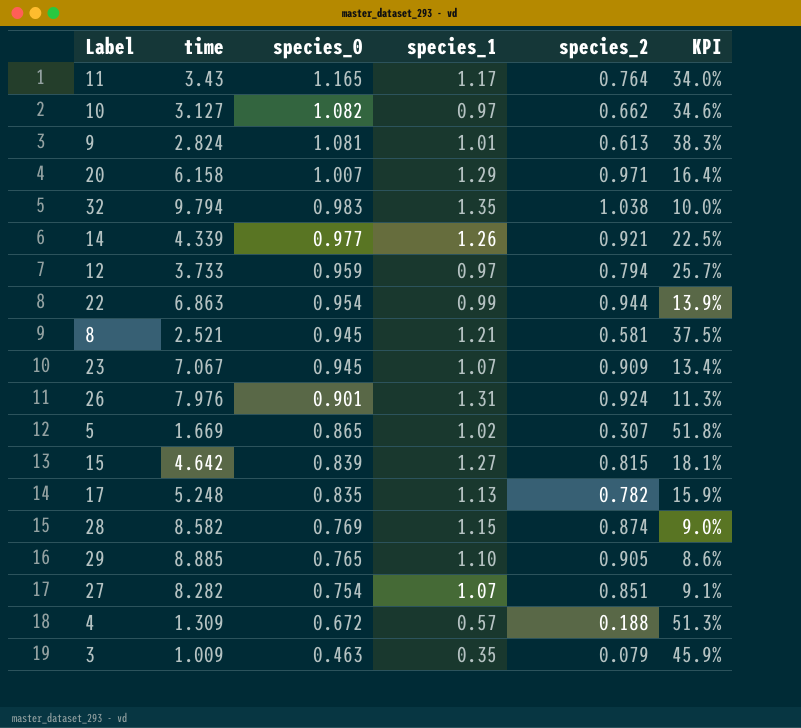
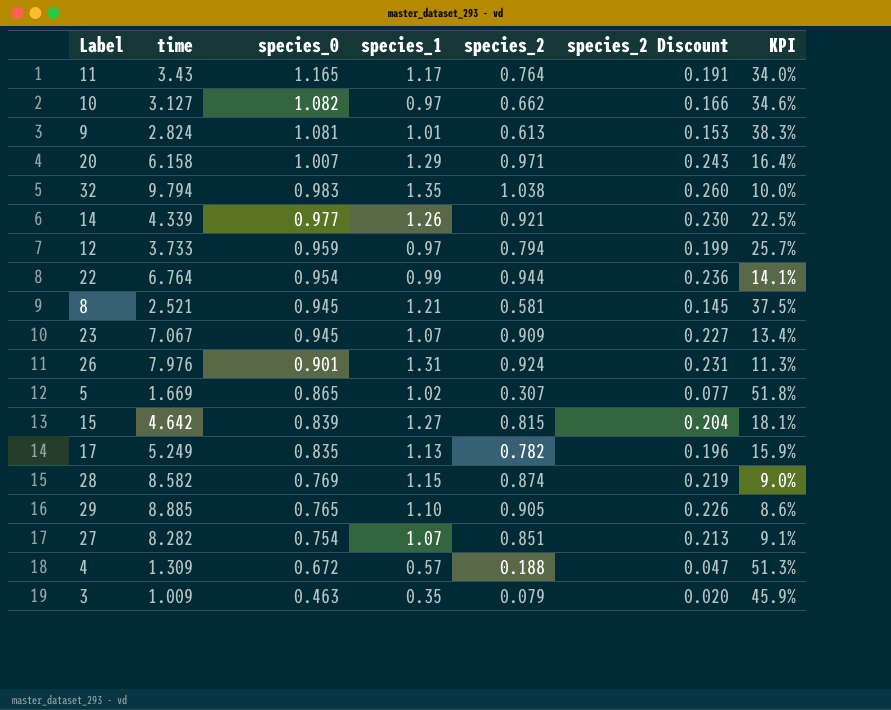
column species_2 Discount | formula: none -> [species_2] * 0.25
22 | time: 6.863 -> 6.764
22 | KPI: 13.9% -> 14.1%
17 | time: 5.248 -> 5.249

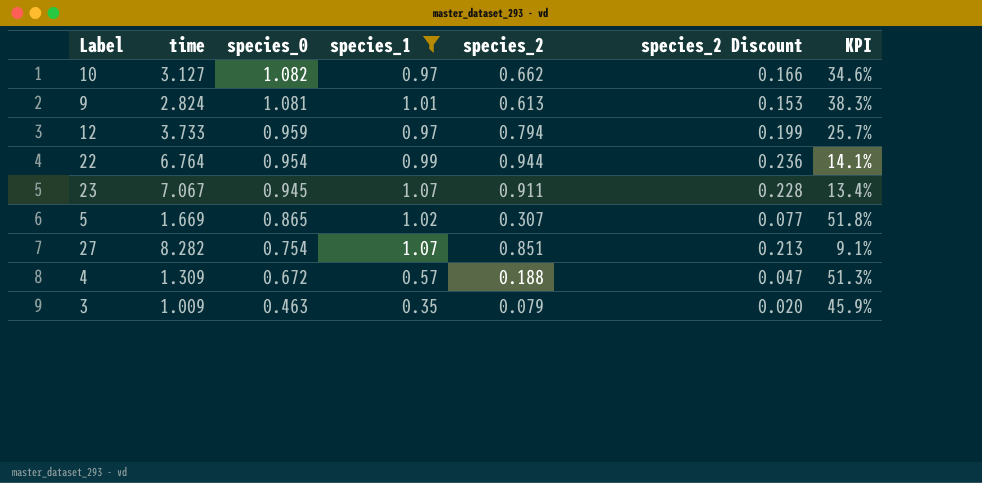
filter: none -> species_1 <= 1.07
23 | species_2: 0.909 -> 0.911
23 | species_2 Discount: 0.227 -> 0.228

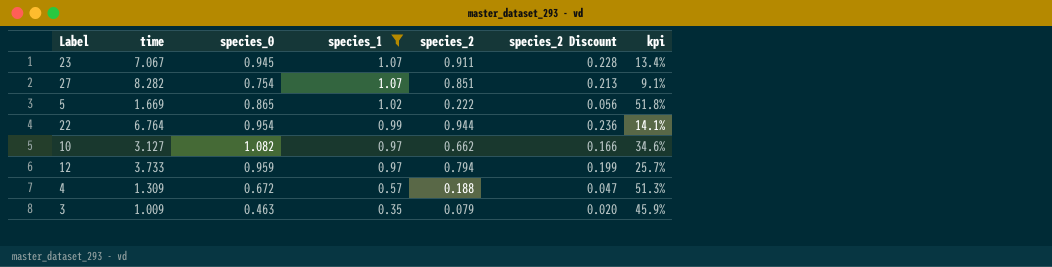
row order: species_0 descending -> species_1 descending
column name: KPI -> kpi
row 9: 2.824 | 1.081 | 1.01 | 0.613 | 0.153 | 38.3% -> none
5 | species_2: 0.307 -> 0.222
5 | species_2 Discount: 0.077 -> 0.056

